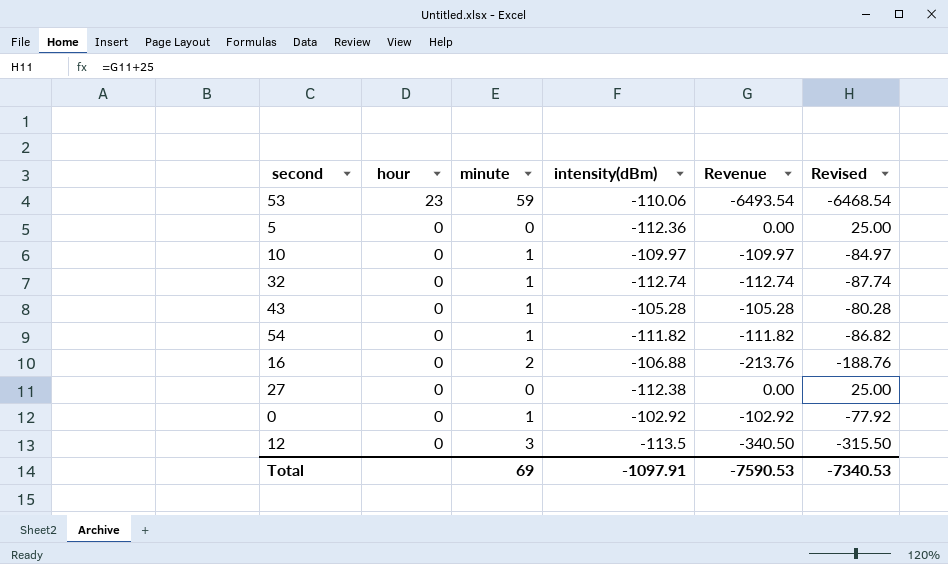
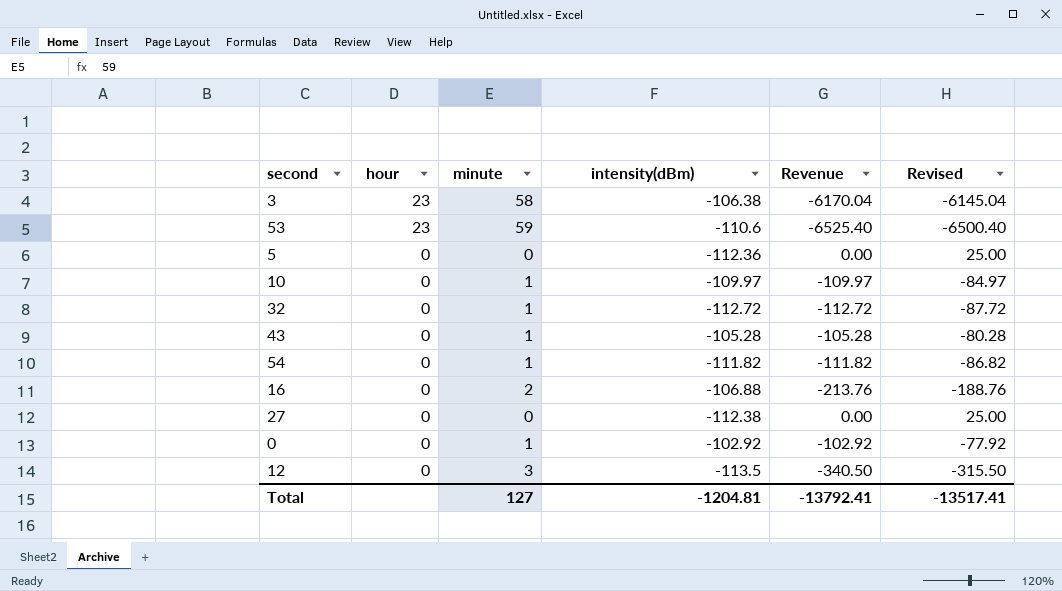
row 3: none -> 23 | 58 | -106.38 | -6170.04 | -6145.04
53 | intensity(dBm): -110.06 -> -110.6
53 | Revenue: -6493.54 -> -6525.40
53 | Revised: -6468.54 -> -6500.40
32 | intensity(dBm): -112.74 -> -112.72
32 | Revenue: -112.74 -> -112.72
32 | Revised: -87.74 -> -87.72
Total | minute: 69 -> 127
Total | intensity(dBm): -1097.91 -> -1204.81
Total | Revenue: -7590.53 -> -13792.41
Total | Revised: -7340.53 -> -13517.41

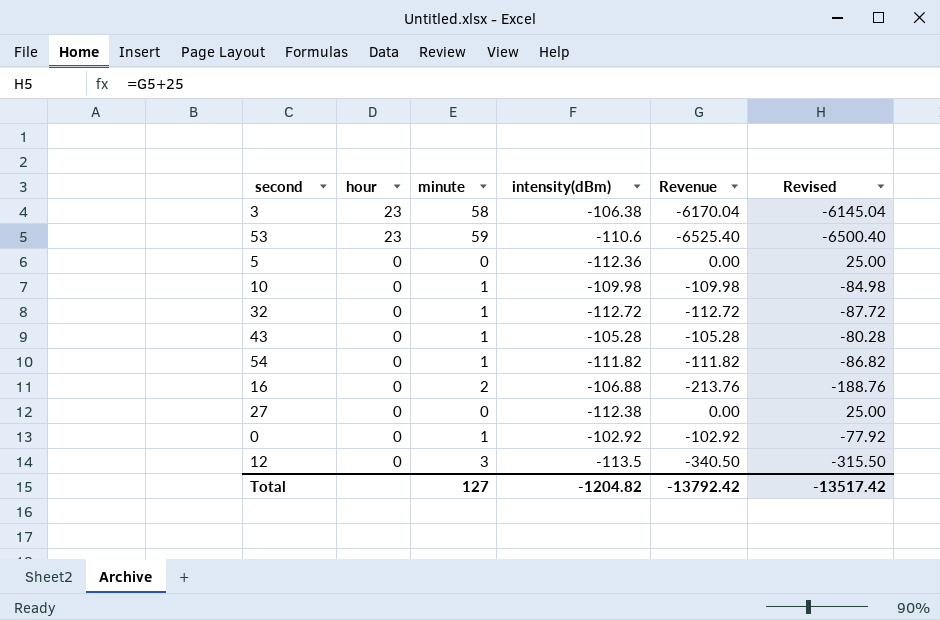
10 | intensity(dBm): -109.97 -> -109.98
10 | Revenue: -109.97 -> -109.98
10 | Revised: -84.97 -> -84.98
Total | intensity(dBm): -1204.81 -> -1204.82
Total | Revenue: -13792.41 -> -13792.42
Total | Revised: -13517.41 -> -13517.42

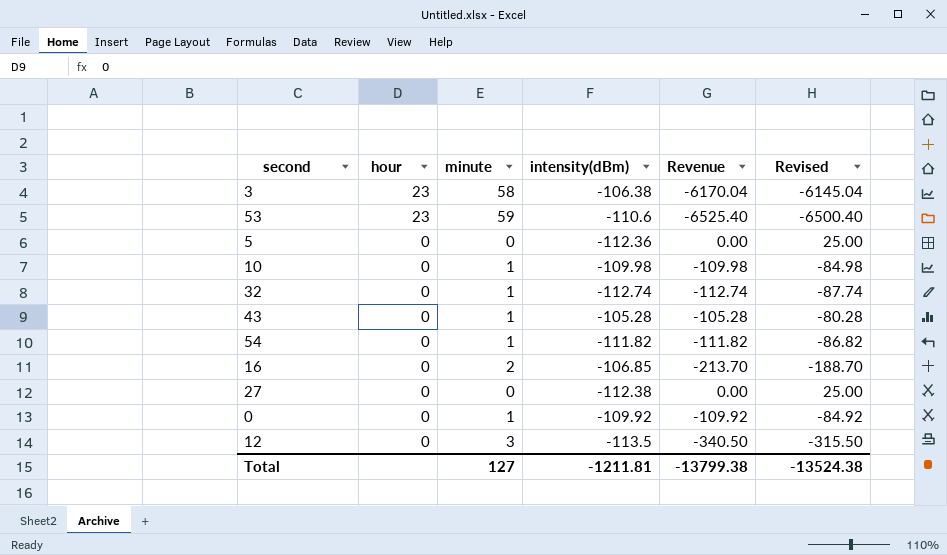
32 | intensity(dBm): -112.72 -> -112.74
32 | Revenue: -112.72 -> -112.74
32 | Revised: -87.72 -> -87.74
16 | intensity(dBm): -106.88 -> -106.85
16 | Revenue: -213.76 -> -213.70
16 | Revised: -188.76 -> -188.70
0 | intensity(dBm): -102.92 -> -109.92
0 | Revenue: -102.92 -> -109.92
0 | Revised: -77.92 -> -84.92
Total | intensity(dBm): -1204.82 -> -1211.81
Total | Revenue: -13792.42 -> -13799.38
Total | Revised: -13517.42 -> -13524.38

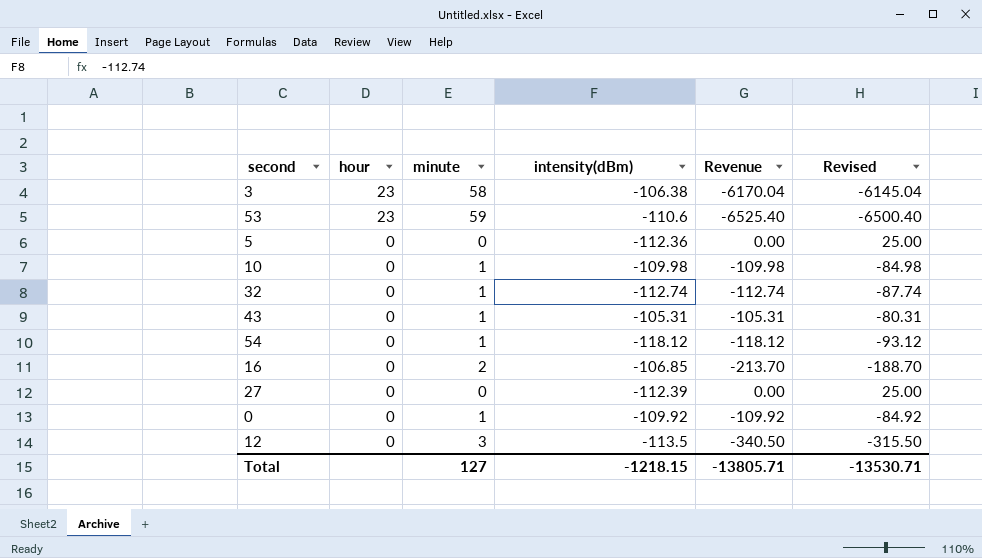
43 | intensity(dBm): -105.28 -> -105.31
43 | Revenue: -105.28 -> -105.31
43 | Revised: -80.28 -> -80.31
54 | intensity(dBm): -111.82 -> -118.12
54 | Revenue: -111.82 -> -118.12
54 | Revised: -86.82 -> -93.12
27 | intensity(dBm): -112.38 -> -112.39
Total | intensity(dBm): -1211.81 -> -1218.15
Total | Revenue: -13799.38 -> -13805.71
Total | Revised: -13524.38 -> -13530.71

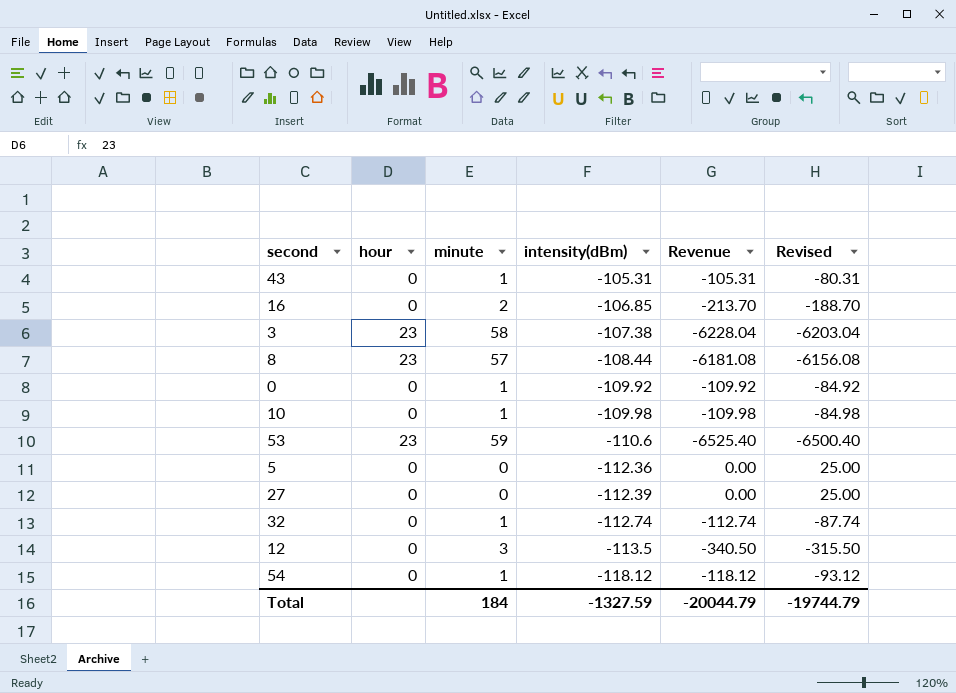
row order: hour descending -> intensity(dBm) descending
3 | intensity(dBm): -106.38 -> -107.38
3 | Revenue: -6170.04 -> -6228.04
3 | Revised: -6145.04 -> -6203.04
row 8: none -> 23 | 57 | -108.44 | -6181.08 | -6156.08
Total | minute: 127 -> 184
Total | intensity(dBm): -1218.15 -> -1327.59
Total | Revenue: -13805.71 -> -20044.79
Total | Revised: -13530.71 -> -19744.79

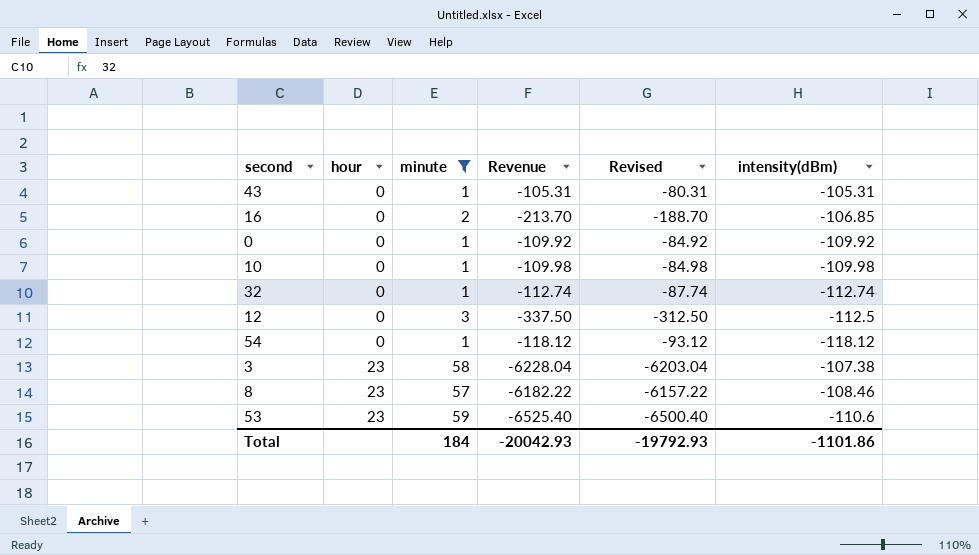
filter: none -> minute != 0
row order: intensity(dBm) descending -> hour ascending
column intensity(dBm) | position: 4 -> 6
12 | Revenue: -340.50 -> -337.50
12 | Revised: -315.50 -> -312.50
12 | intensity(dBm): -113.5 -> -112.5
8 | Revenue: -6181.08 -> -6182.22
8 | Revised: -6156.08 -> -6157.22
8 | intensity(dBm): -108.44 -> -108.46
Total | Revenue: -20044.79 -> -20042.93
Total | Revised: -19744.79 -> -19792.93
Total | intensity(dBm): -1327.59 -> -1101.86

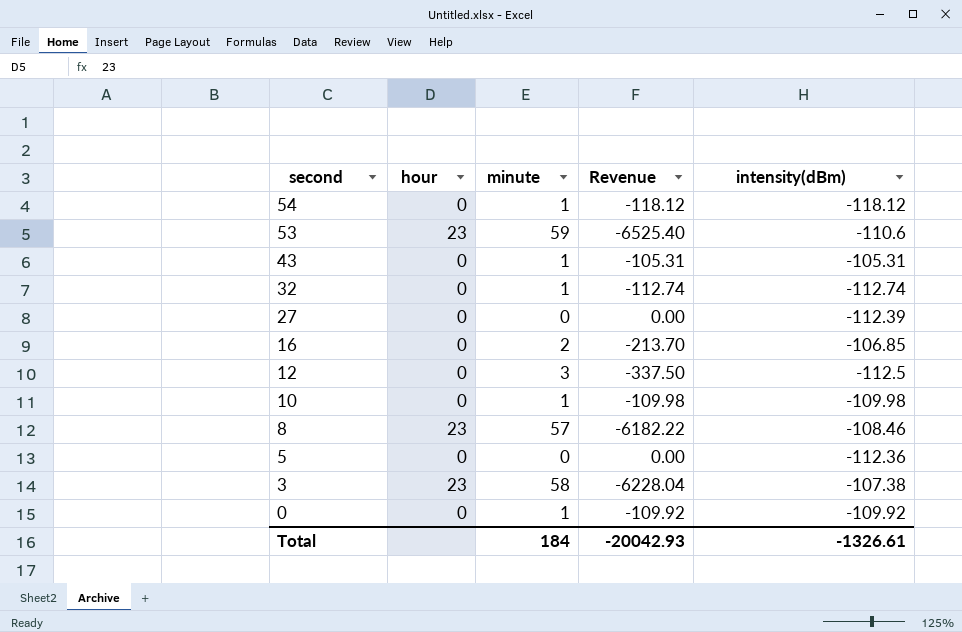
filter: minute != 0 -> none
row order: hour ascending -> second descending
column Revised | formula: [Revenue] + 25 -> none
Total | intensity(dBm): -1101.86 -> -1326.61

